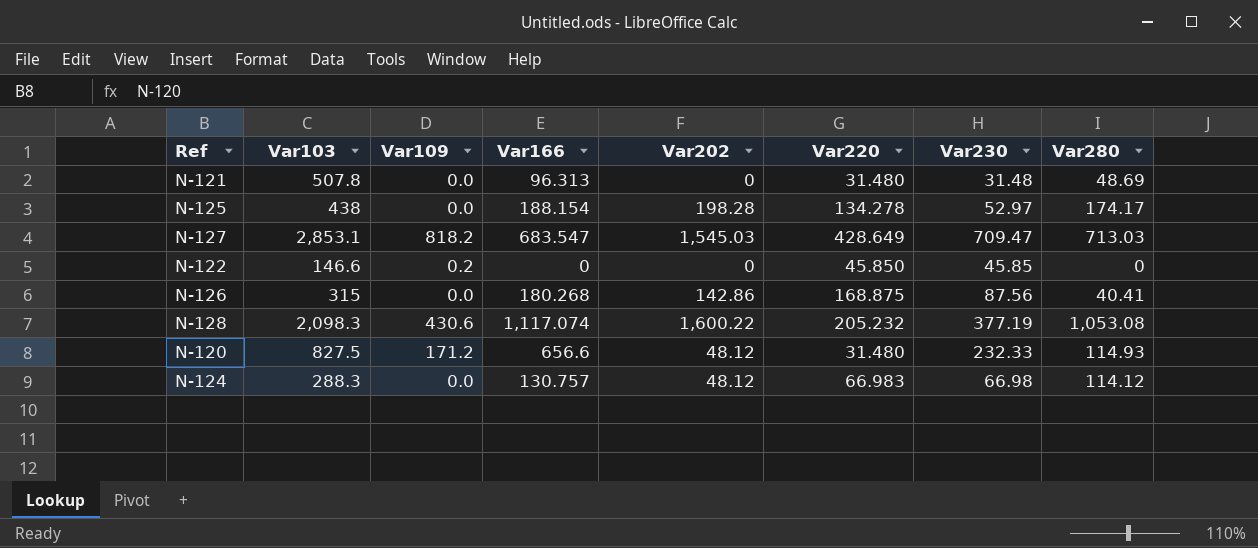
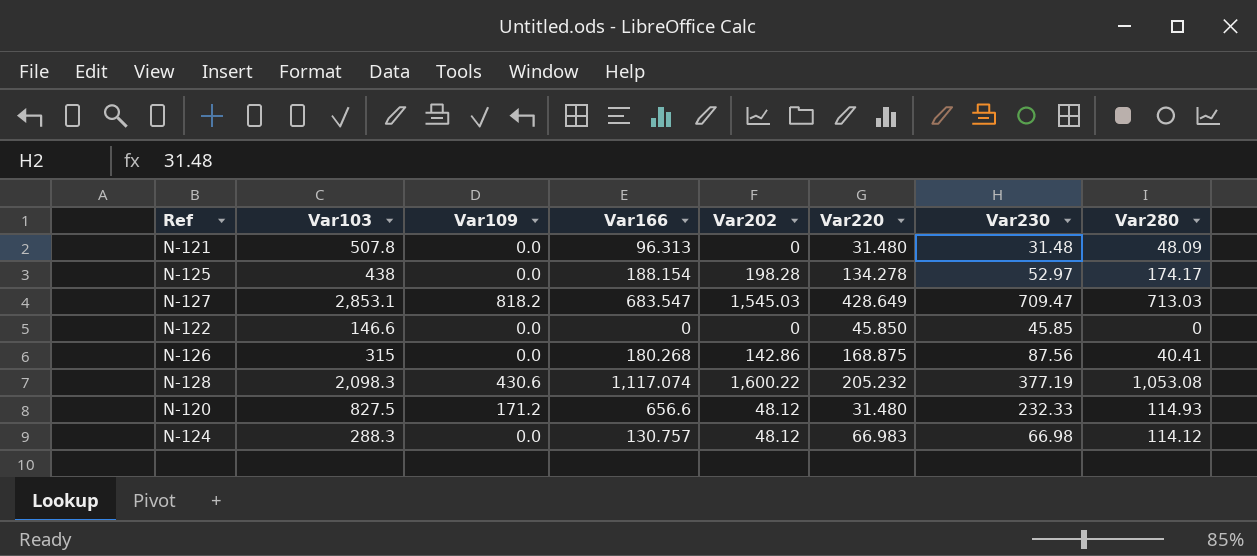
N-121 | Var280: 48.69 -> 48.09
N-122 | Var109: 0.2 -> 0.0

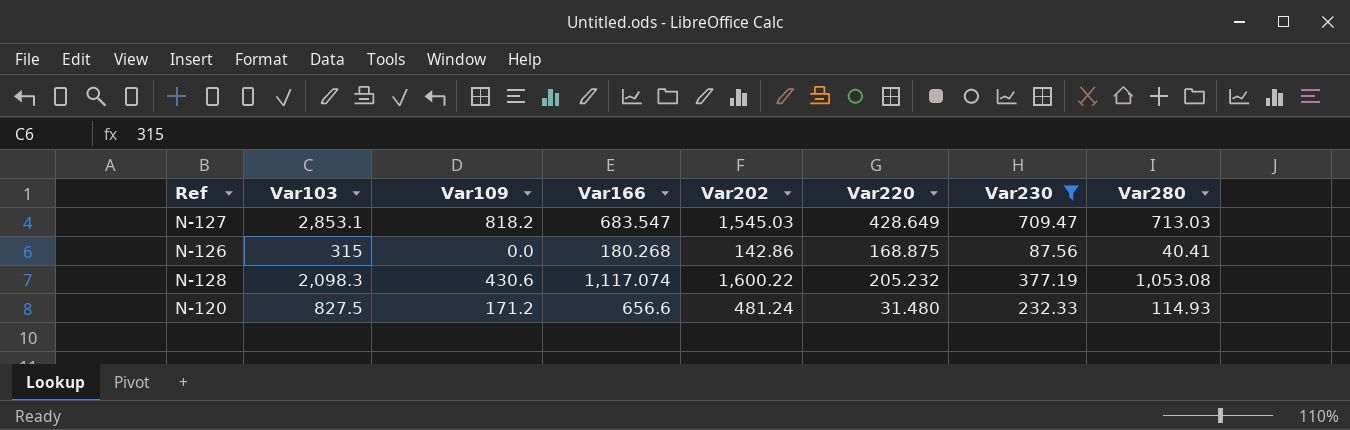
filter: none -> Var230 >= 87.56
N-120 | Var202: 48.12 -> 481.24

